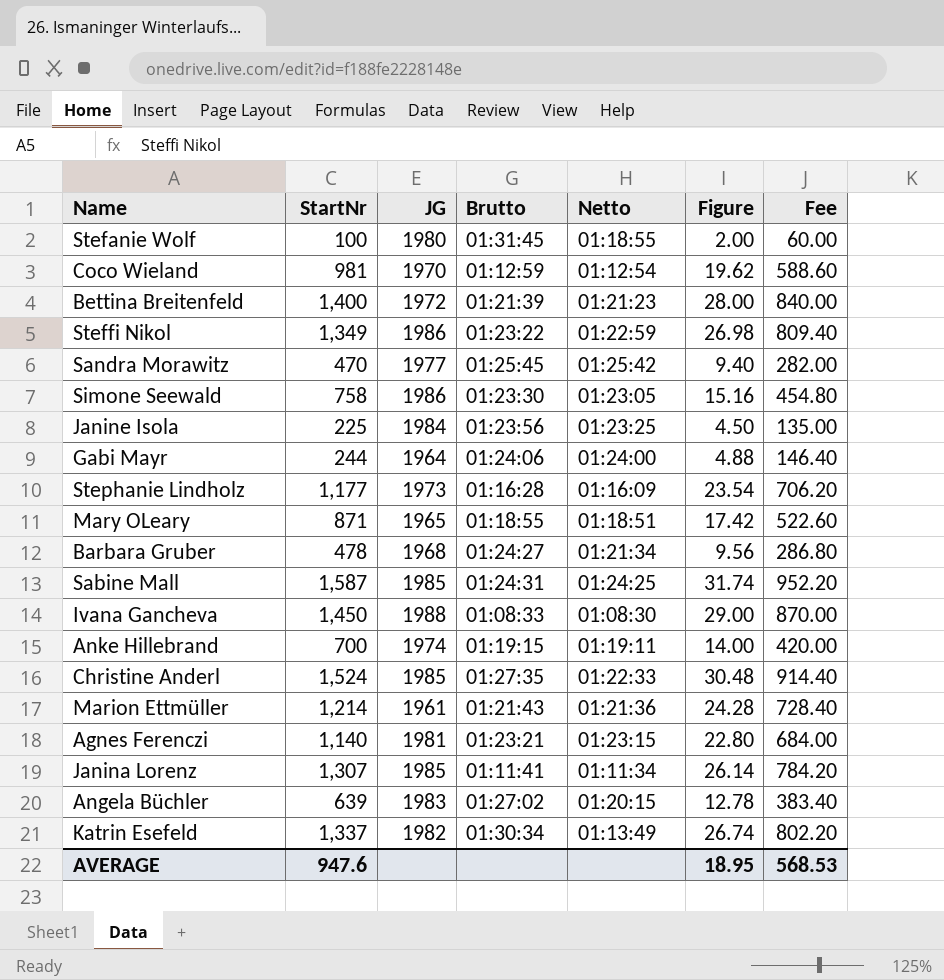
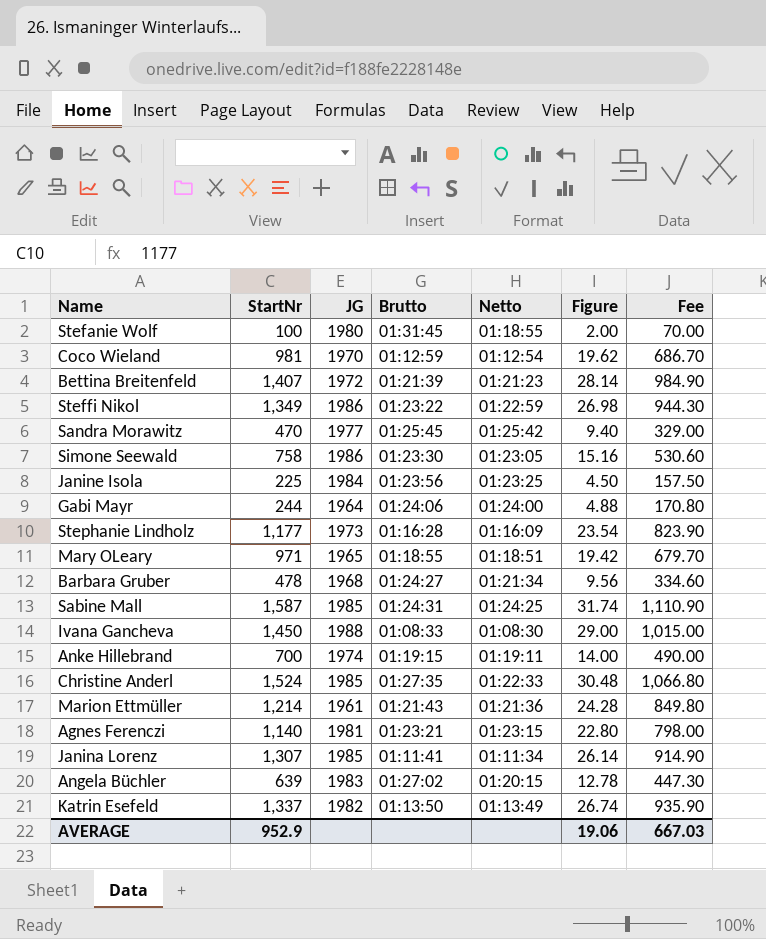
column Fee | formula: [StartNr] * 0.6 -> [StartNr] * 0.7
Bettina Breitenfeld | StartNr: 1,400 -> 1,407
Bettina Breitenfeld | Figure: 28.00 -> 28.14
Mary OLeary | StartNr: 871 -> 971
Mary OLeary | Figure: 17.42 -> 19.42
Katrin Esefeld | Brutto: 01:30:34 -> 01:13:50
AVERAGE | StartNr: 947.6 -> 952.9
AVERAGE | Figure: 18.95 -> 19.06
AVERAGE | Fee: 568.53 -> 667.03

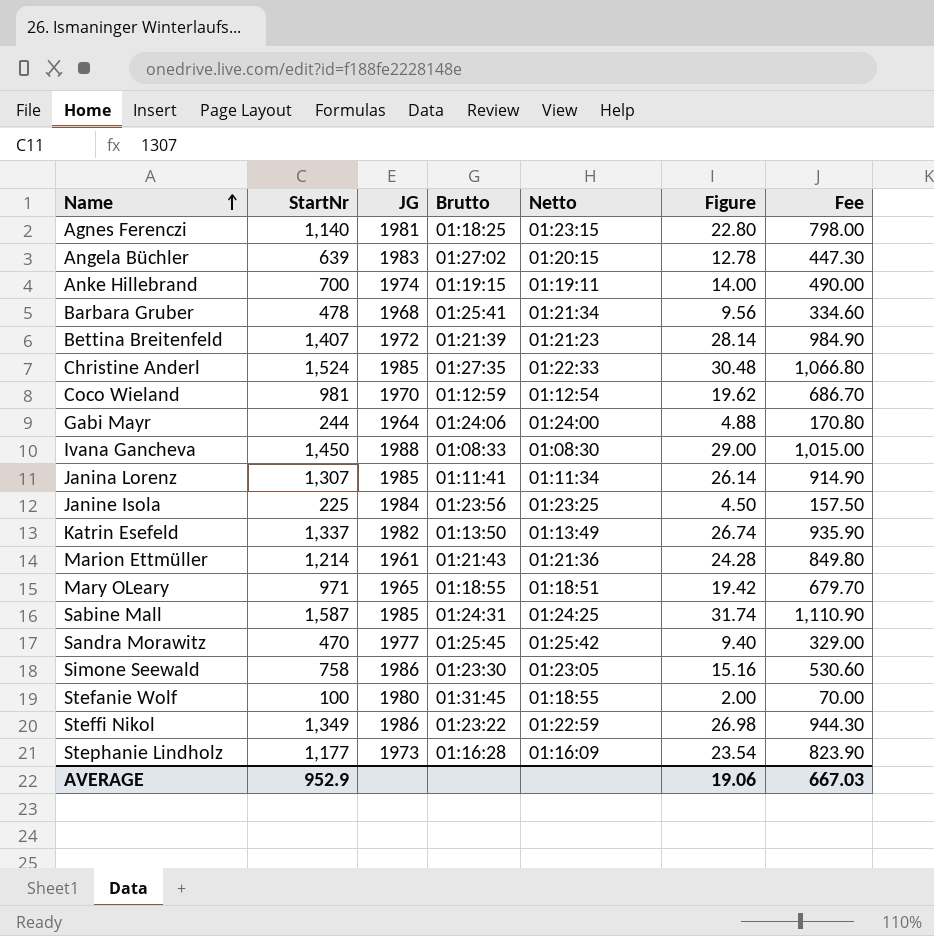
row order: none -> Name ascending
Agnes Ferenczi | Brutto: 01:23:21 -> 01:18:25
Barbara Gruber | Brutto: 01:24:27 -> 01:25:41

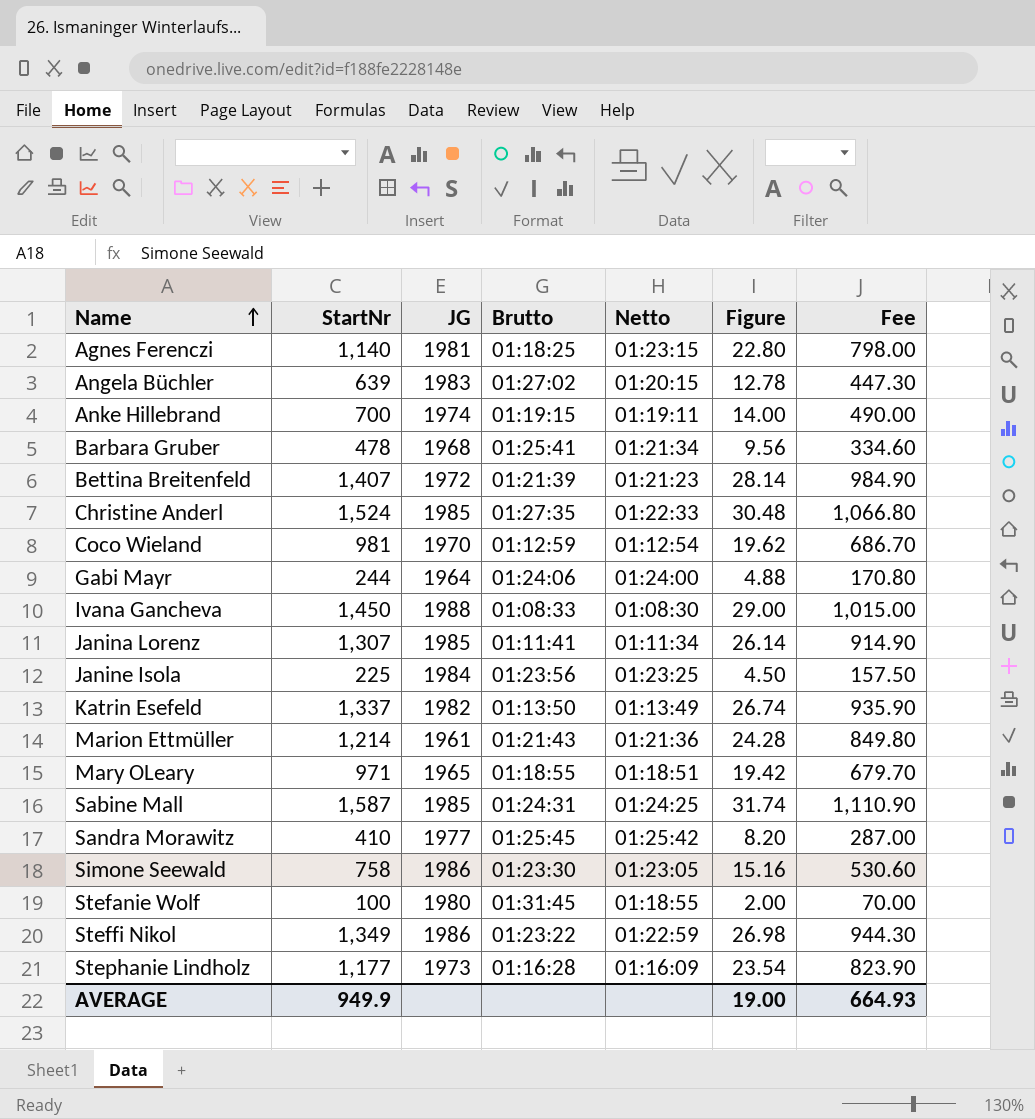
Sandra Morawitz | StartNr: 470 -> 410
Sandra Morawitz | Figure: 9.40 -> 8.20
Sandra Morawitz | Fee: 329.00 -> 287.00
AVERAGE | StartNr: 952.9 -> 949.9
AVERAGE | Figure: 19.06 -> 19.00
AVERAGE | Fee: 667.03 -> 664.93

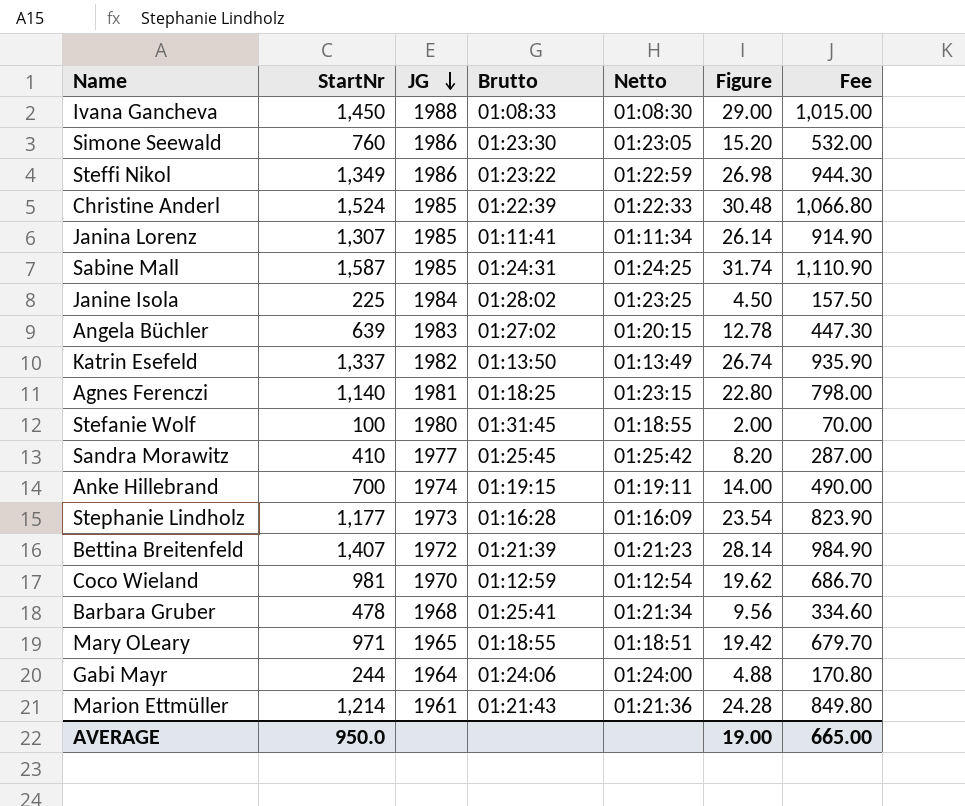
row order: Name ascending -> JG descending
Simone Seewald | StartNr: 758 -> 760
Simone Seewald | Figure: 15.16 -> 15.20
Simone Seewald | Fee: 530.60 -> 532.00
Christine Anderl | Brutto: 01:27:35 -> 01:22:39
Janine Isola | Brutto: 01:23:56 -> 01:28:02
AVERAGE | StartNr: 949.9 -> 950.0
AVERAGE | Fee: 664.93 -> 665.00

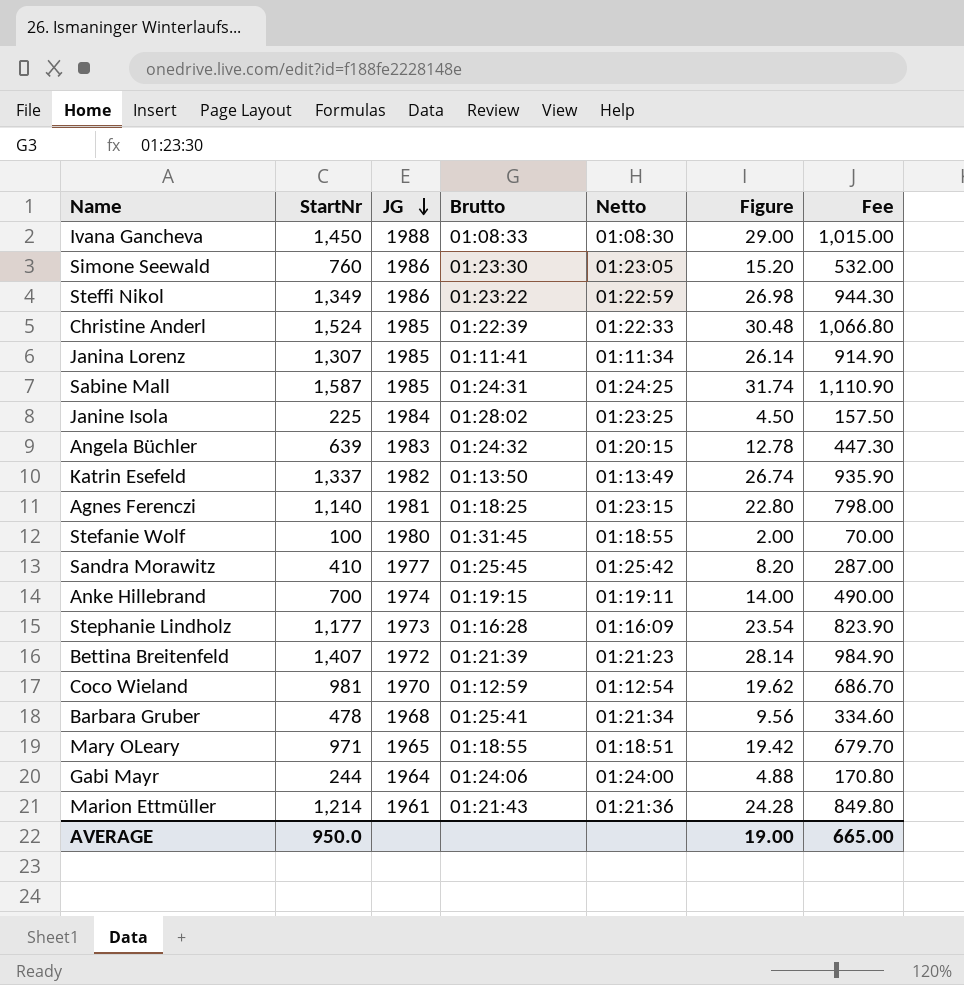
Angela Büchler | Brutto: 01:27:02 -> 01:24:32

